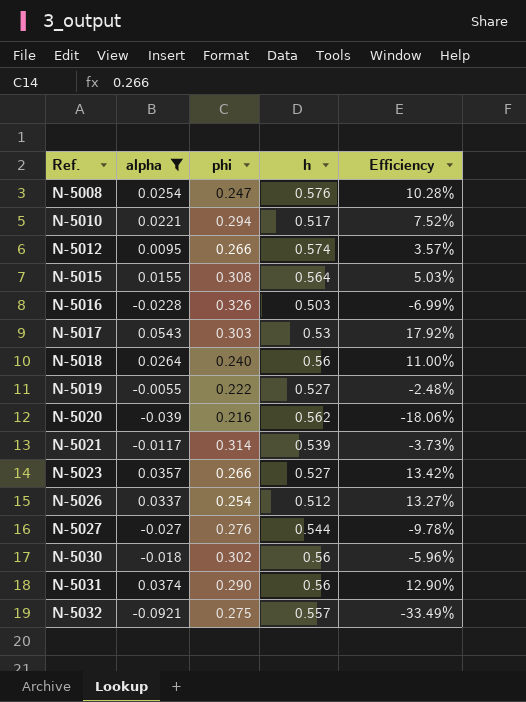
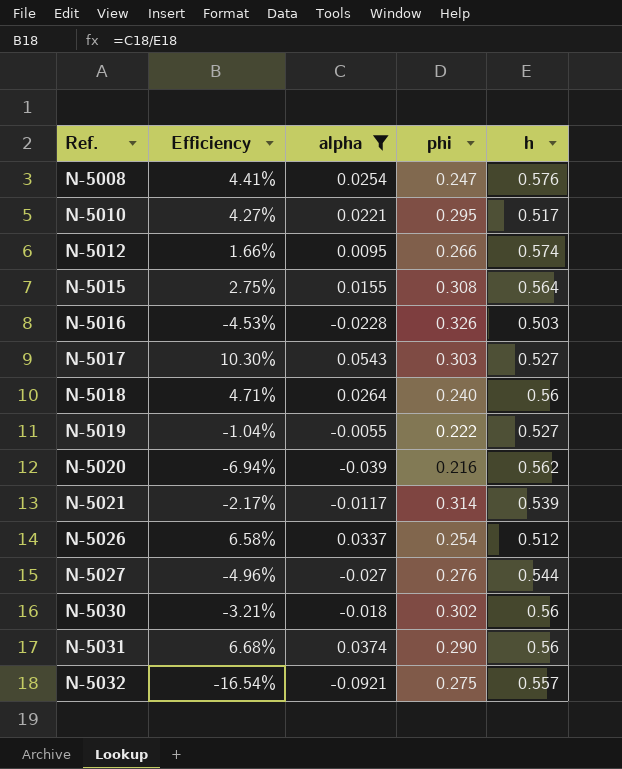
column Efficiency | formula: [alpha] / [phi] -> [alpha] / [h]
column Efficiency | position: 5 -> 2
row N-5023: 0.0357 | 0.266 | 0.527 | 13.42% -> none
N-5010 | phi: 0.294 -> 0.295
N-5017 | h: 0.53 -> 0.527

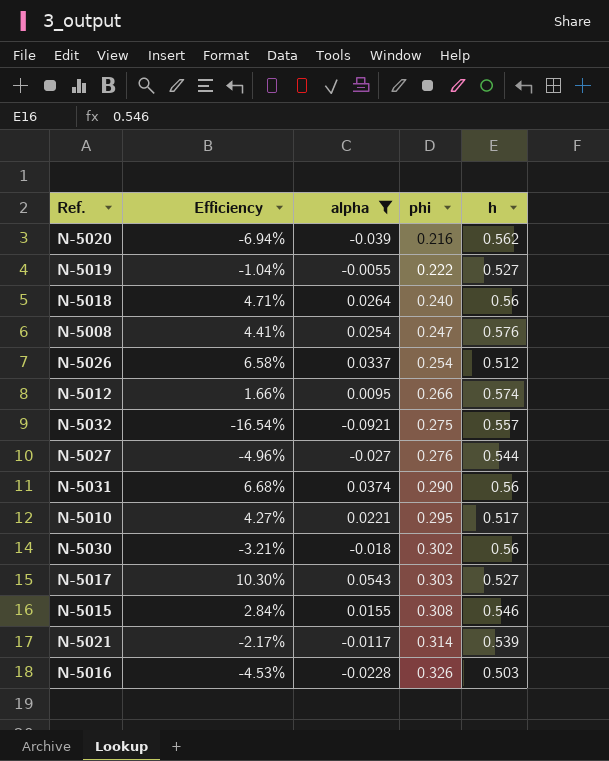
row order: Ref. ascending -> phi ascending
N-5015 | Efficiency: 2.75% -> 2.84%
N-5015 | h: 0.564 -> 0.546

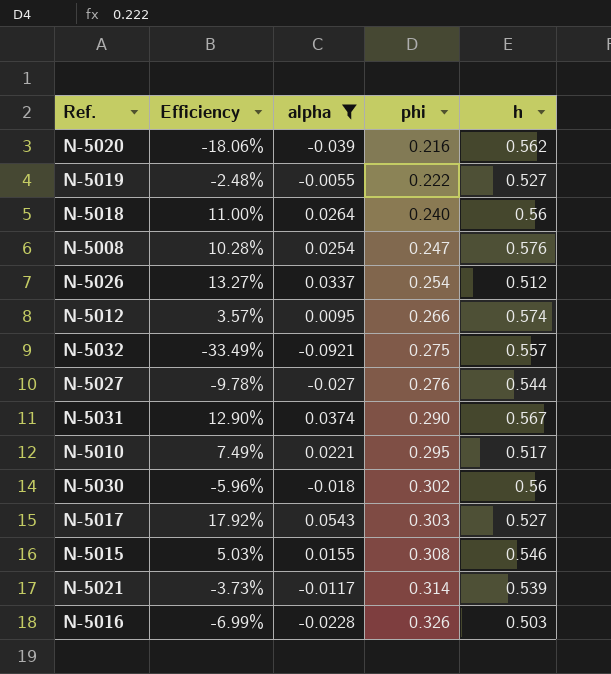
column Efficiency | formula: [alpha] / [h] -> [alpha] / [phi]
N-5031 | h: 0.56 -> 0.567

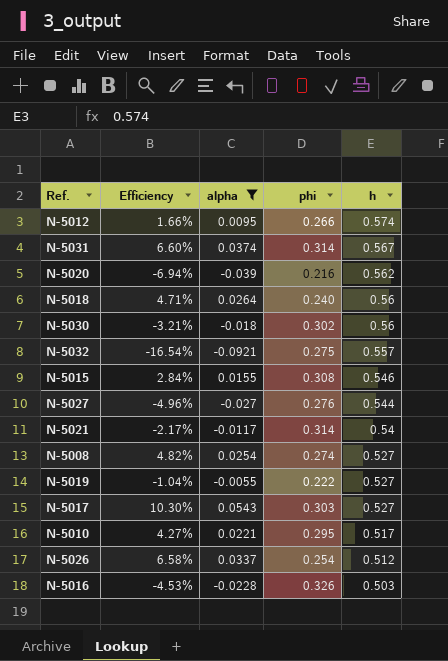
row order: phi ascending -> h descending
column Efficiency | formula: [alpha] / [phi] -> [alpha] / [h]
N-5031 | phi: 0.290 -> 0.314
N-5021 | h: 0.539 -> 0.54
N-5008 | phi: 0.247 -> 0.274
N-5008 | h: 0.576 -> 0.527

